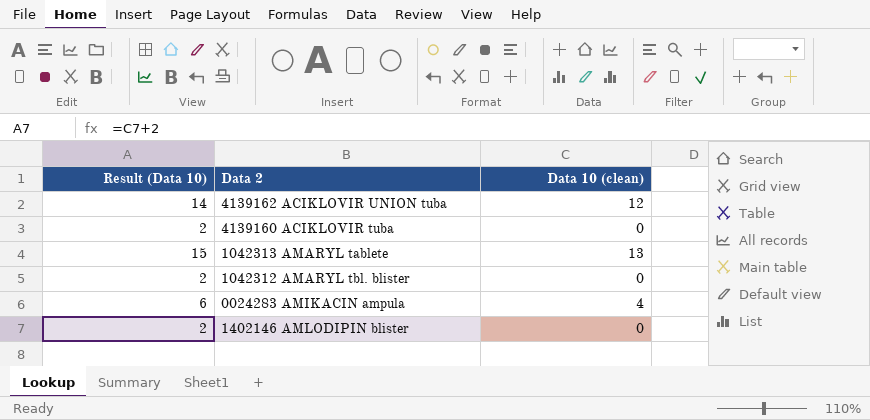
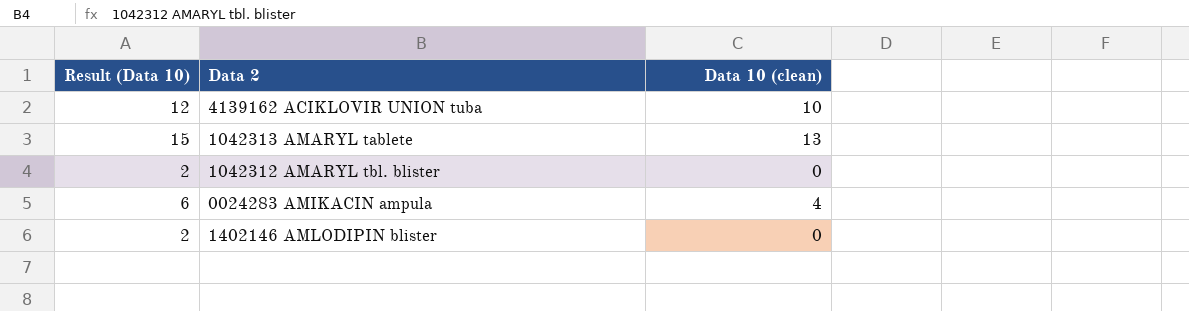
row 4139160 ACIKLOVIR tuba: 2 | 0 -> none
4139162 ACIKLOVIR UNION tuba | Result (Data 10): 14 -> 12
4139162 ACIKLOVIR UNION tuba | Data 10 (clean): 12 -> 10

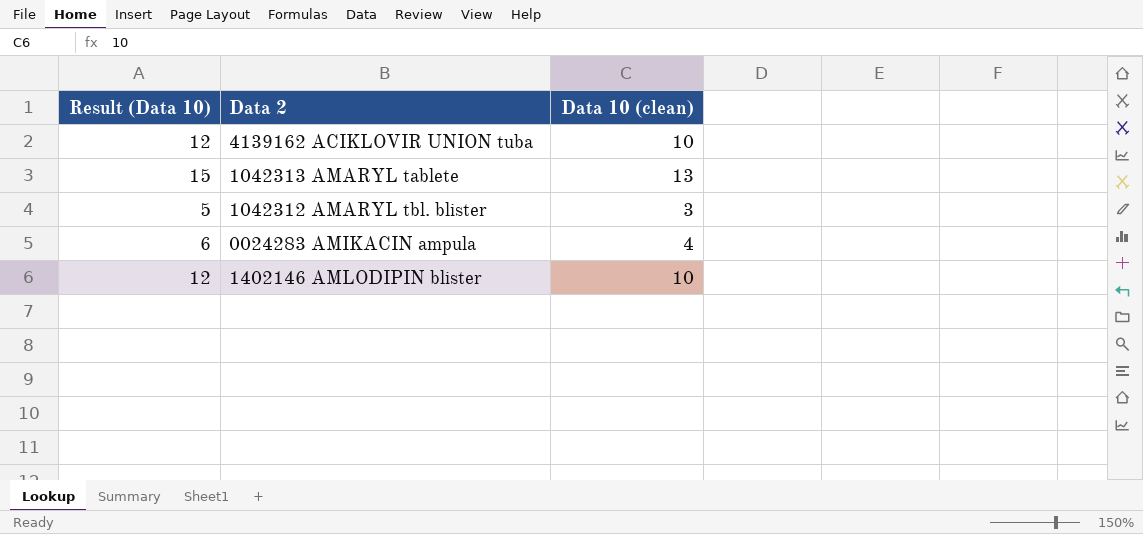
1042312 AMARYL tbl. blister | Result (Data 10): 2 -> 5
1042312 AMARYL tbl. blister | Data 10 (clean): 0 -> 3
1402146 AMLODIPIN blister | Result (Data 10): 2 -> 12
1402146 AMLODIPIN blister | Data 10 (clean): 0 -> 10

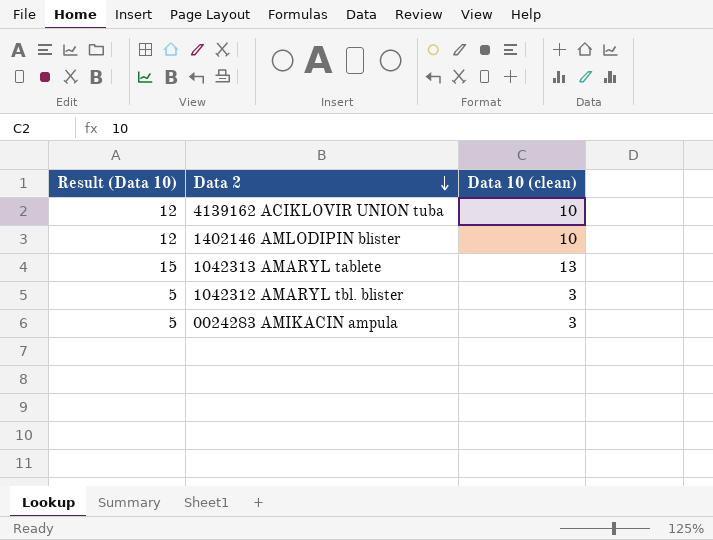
row order: none -> Data 2 descending
0024283 AMIKACIN ampula | Result (Data 10): 6 -> 5
0024283 AMIKACIN ampula | Data 10 (clean): 4 -> 3

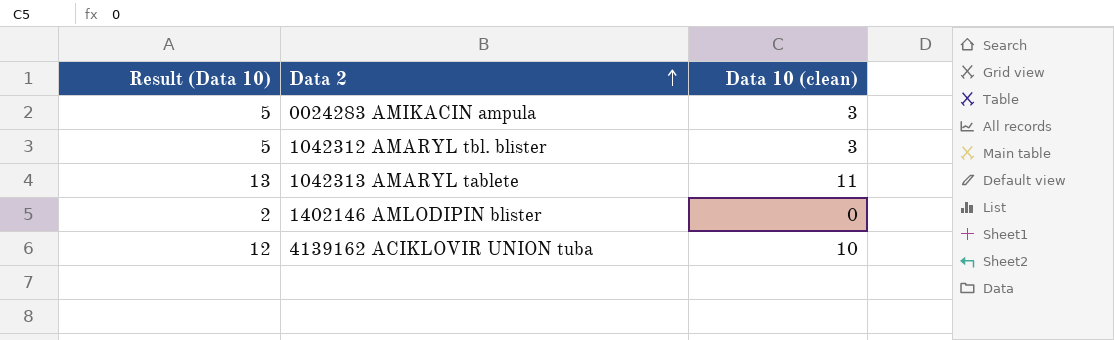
row order: Data 2 descending -> Data 2 ascending
1042313 AMARYL tablete | Result (Data 10): 15 -> 13
1042313 AMARYL tablete | Data 10 (clean): 13 -> 11
1402146 AMLODIPIN blister | Result (Data 10): 12 -> 2
1402146 AMLODIPIN blister | Data 10 (clean): 10 -> 0

